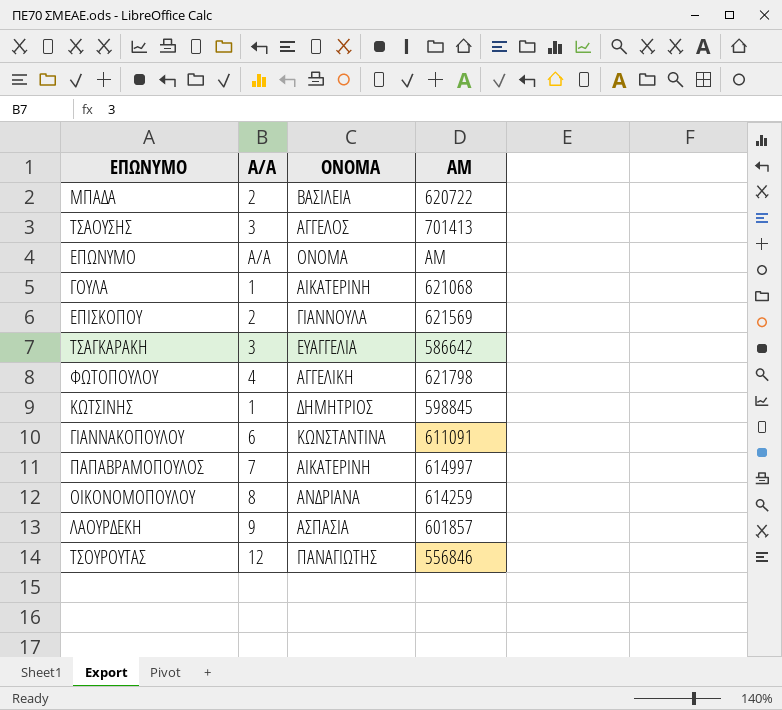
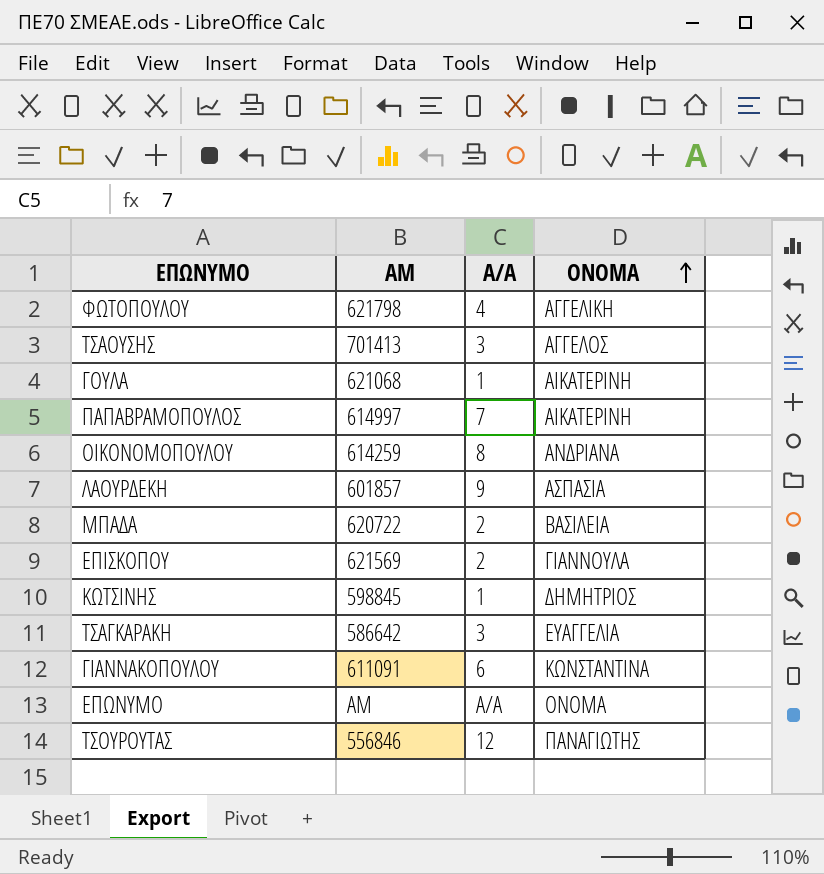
row order: none -> ΟΝΟΜΑ ascending
column ΑΜ | position: 4 -> 2

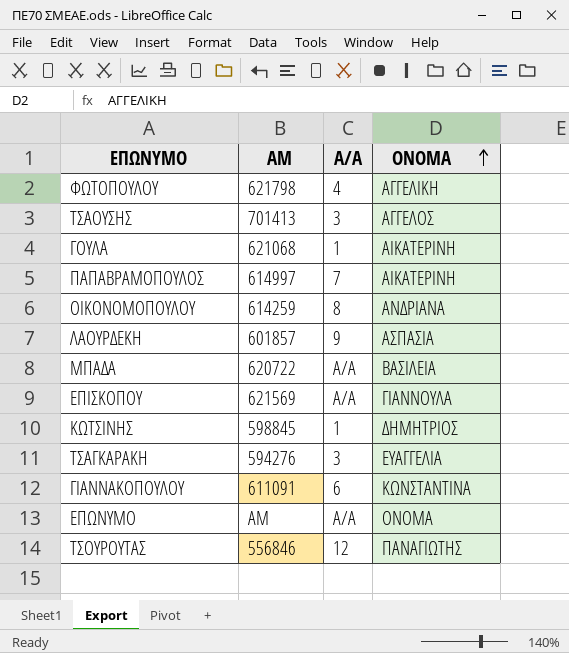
ΜΠΑΔΑ | Α/Α: 2 -> Α/Α
ΕΠΙΣΚΟΠΟΥ | Α/Α: 2 -> Α/Α
ΤΣΑΓΚΑΡΑΚΗ | ΑΜ: 586642 -> 594276

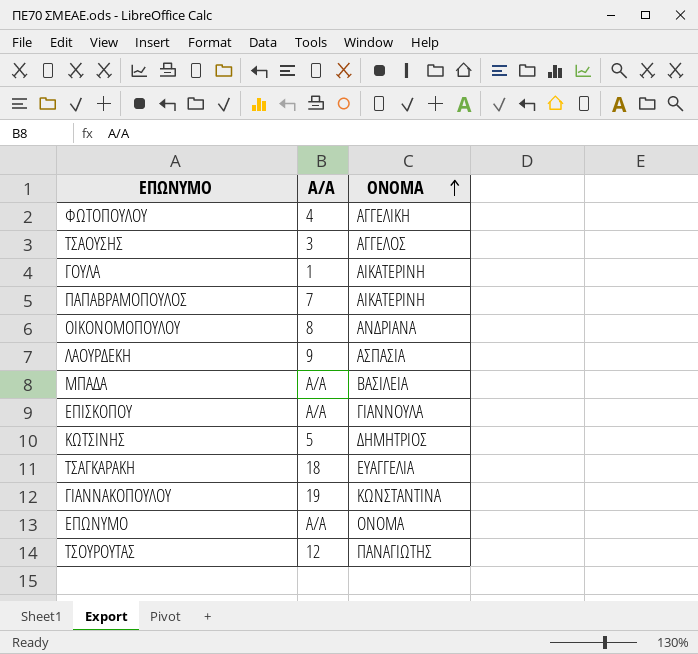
column ΑΜ | position: 2 -> none
ΚΩΤΣΙΝΗΣ | Α/Α: 1 -> 5
ΤΣΑΓΚΑΡΑΚΗ | Α/Α: 3 -> 18
ΓΙΑΝΝΑΚΟΠΟΥΛΟΥ | Α/Α: 6 -> 19

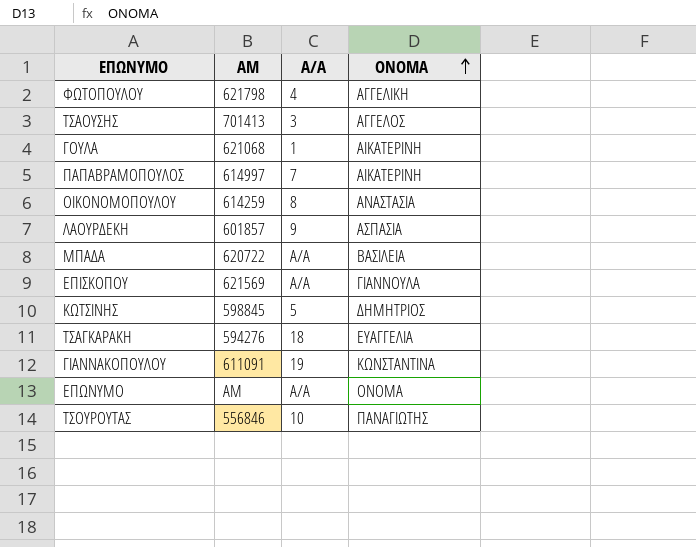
column ΑΜ | position: none -> 2
ΟΙΚΟΝΟΜΟΠΟΥΛΟΥ | ΟΝΟΜΑ: ΑΝΔΡΙΑΝΑ -> ΑΝΑΣΤΑΣΙΑ
ΤΣΟΥΡΟΥΤΑΣ | Α/Α: 12 -> 10

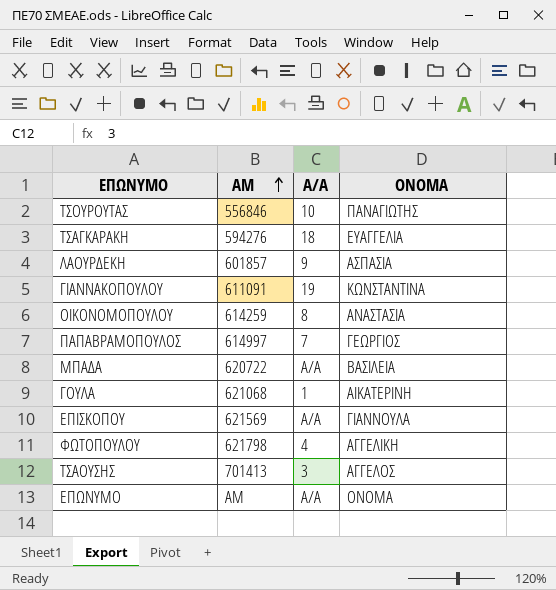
row order: ΟΝΟΜΑ ascending -> ΑΜ ascending
row ΚΩΤΣΙΝΗΣ: 598845 | 5 | ΔΗΜΗΤΡΙΟΣ -> none
ΠΑΠΑΒΡΑΜΟΠΟΥΛΟΣ | ΟΝΟΜΑ: ΑΙΚΑΤΕΡΙΝΗ -> ΓΕΩΡΓΙΟΣ

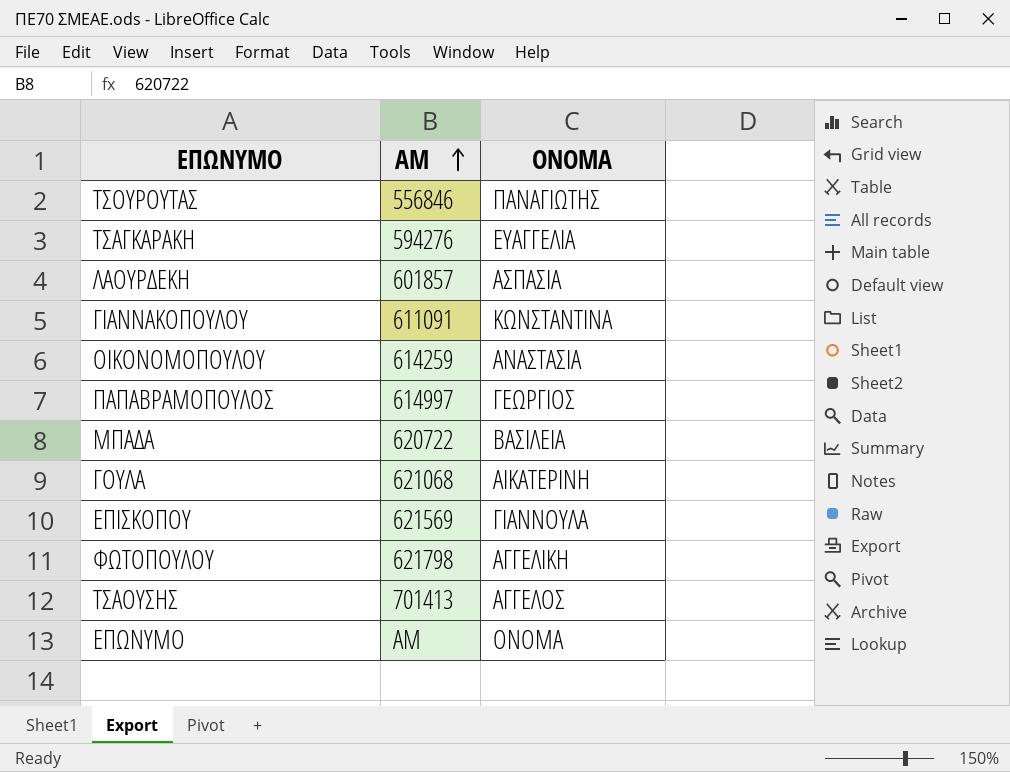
column Α/Α | position: 3 -> none

